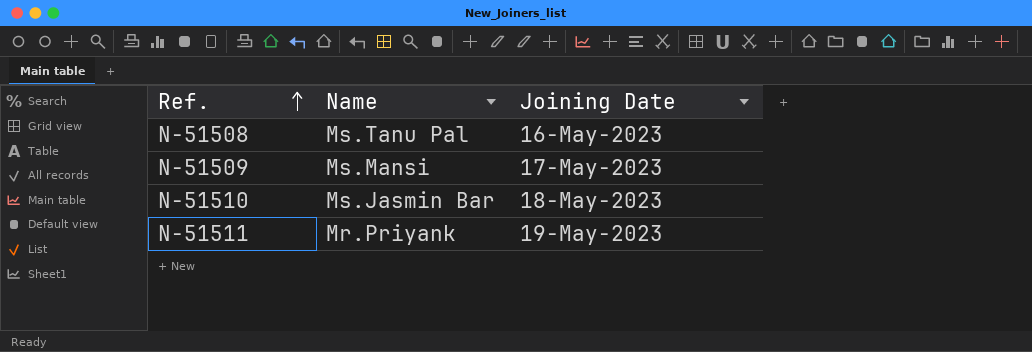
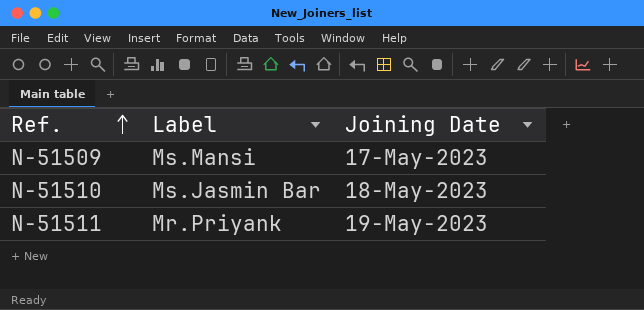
column name: Name -> Label
row N-51508: Ms.Tanu Pal | 16-May-2023 -> none

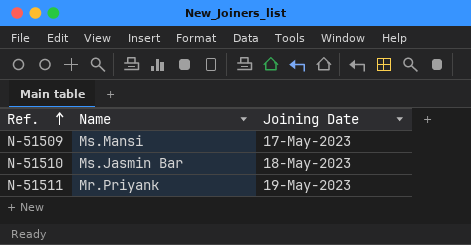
column name: Label -> Name

